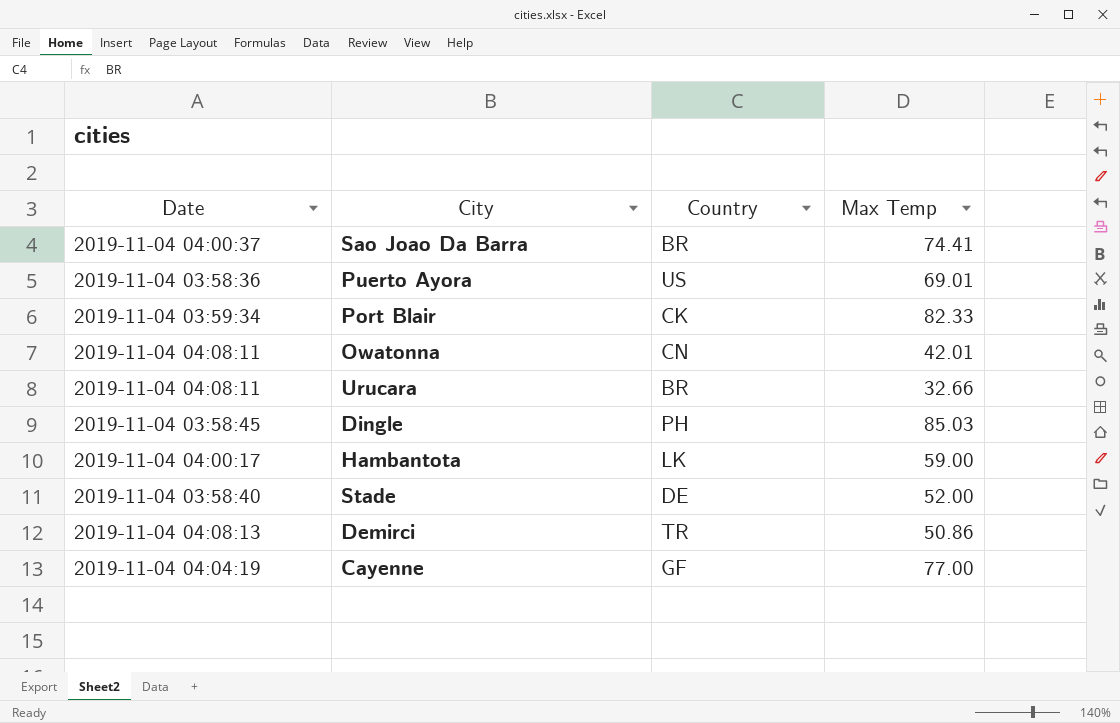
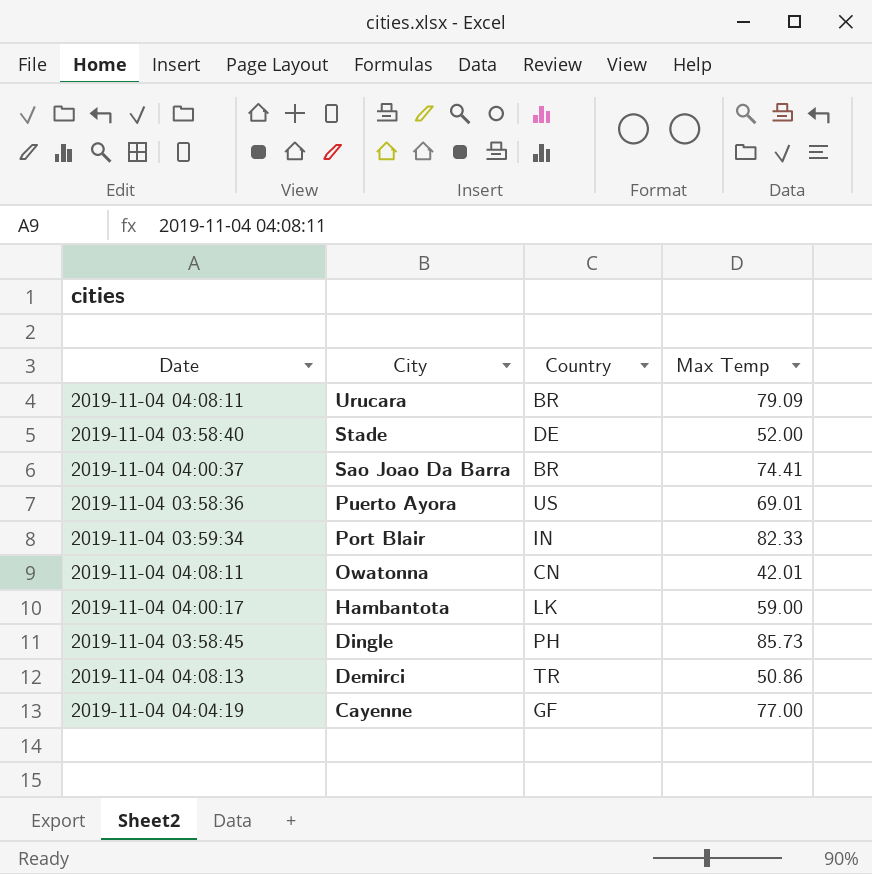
row order: none -> City descending
Urucara | Max Temp: 32.66 -> 79.09
Port Blair | Country: CK -> IN
Dingle | Max Temp: 85.03 -> 85.73

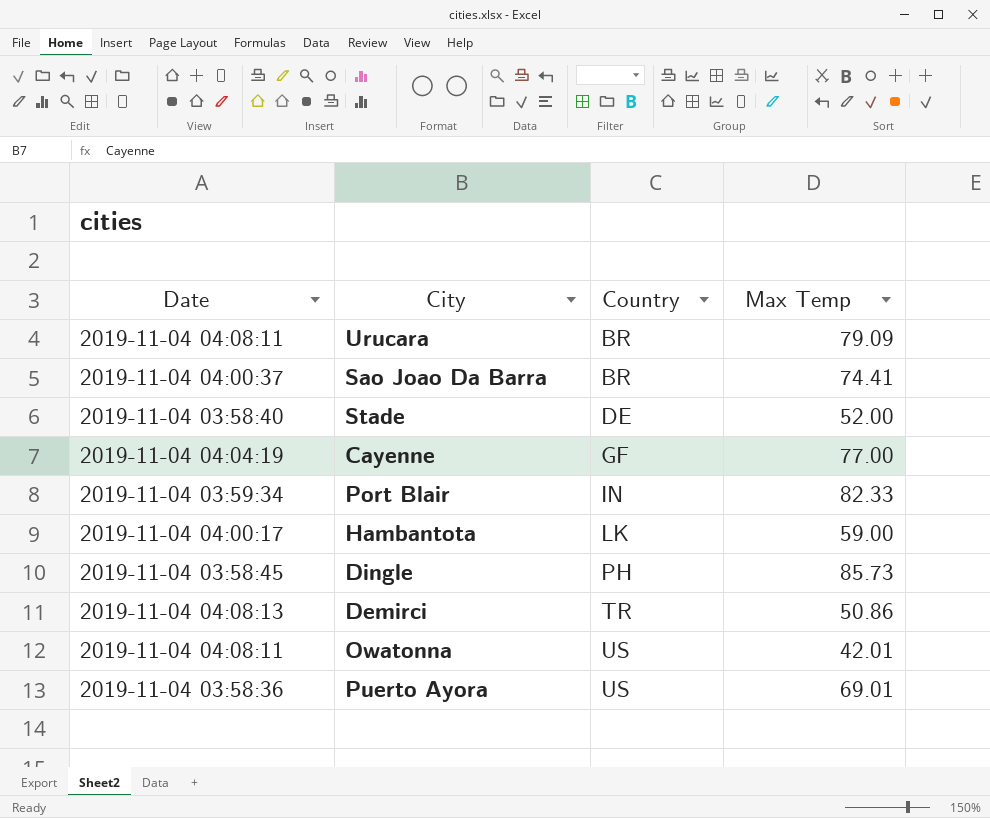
row order: City descending -> Country ascending
Owatonna | Country: CN -> US

